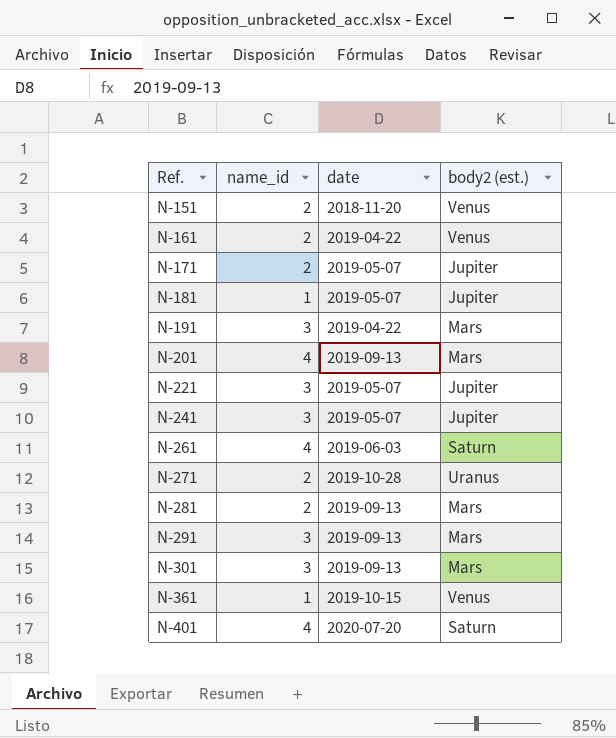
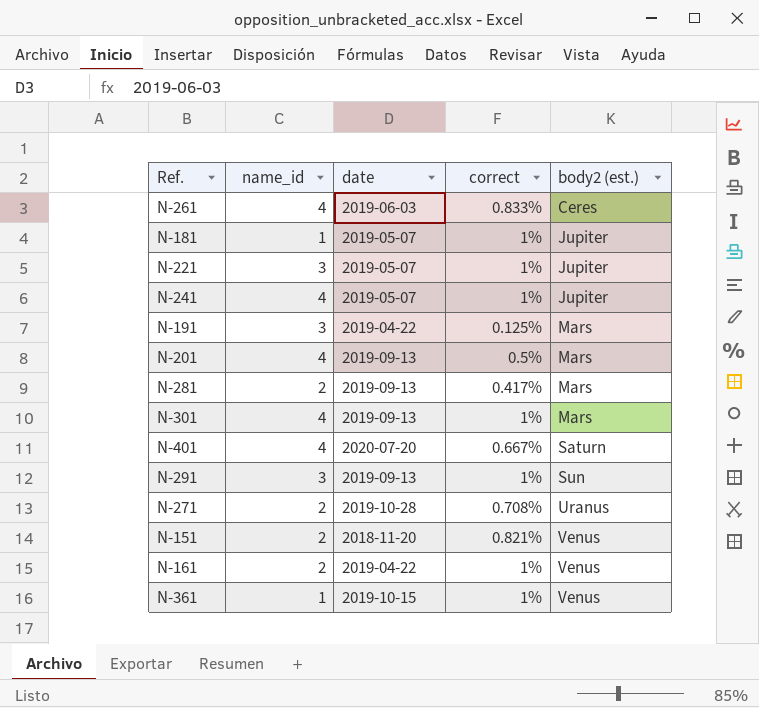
row order: Ref. ascending -> body2 (est.) ascending
column correct | position: none -> 4
row N-171: 2 | 2019-05-07 | Jupiter -> none
N-261 | body2 (est.): Saturn -> Ceres
N-241 | name_id: 3 -> 4
N-301 | name_id: 3 -> 4
N-291 | body2 (est.): Mars -> Sun

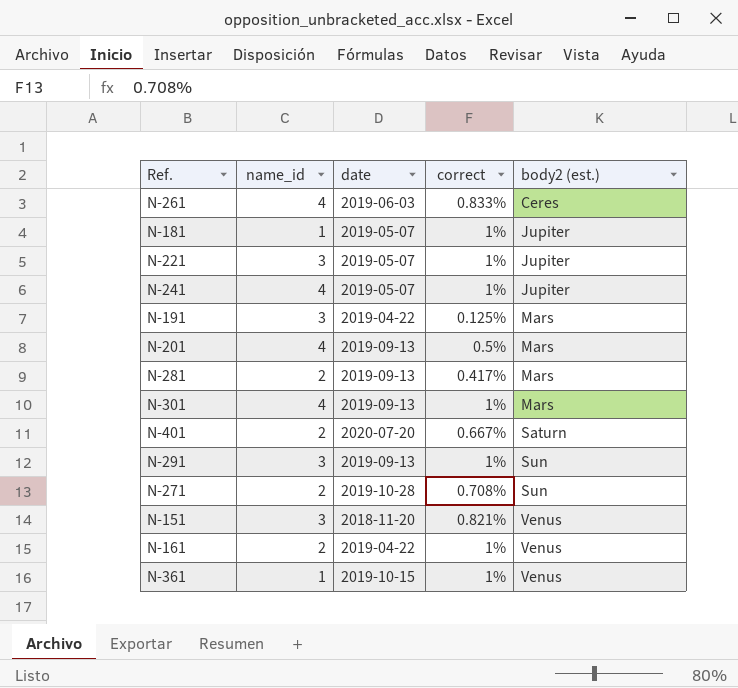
N-401 | name_id: 4 -> 2
N-271 | body2 (est.): Uranus -> Sun
N-151 | name_id: 2 -> 3

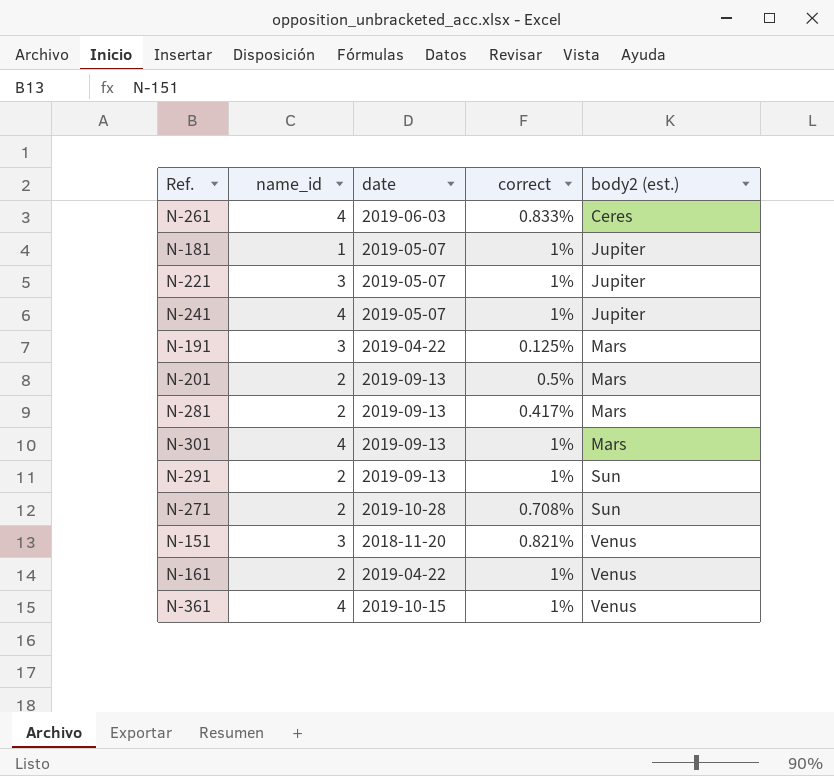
row N-401: 2 | 2020-07-20 | 0.667% | Saturn -> none
N-201 | name_id: 4 -> 2
N-291 | name_id: 3 -> 2
N-361 | name_id: 1 -> 4

